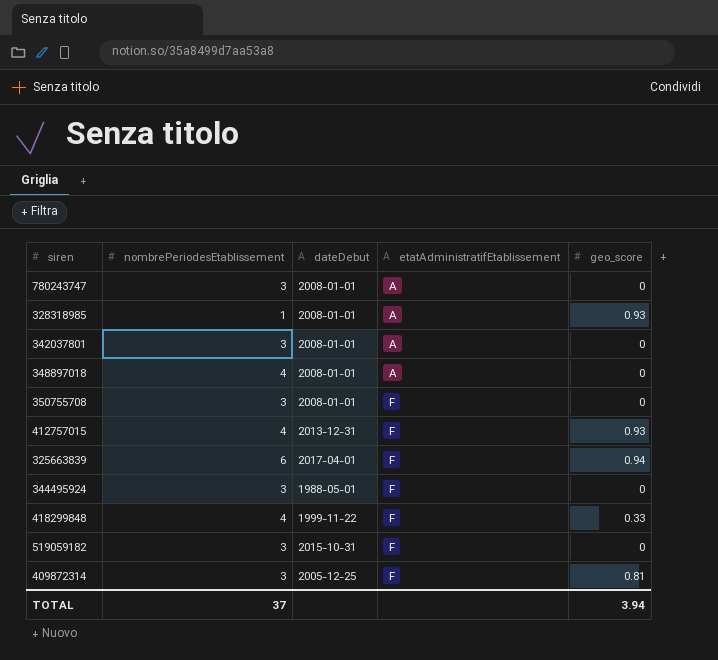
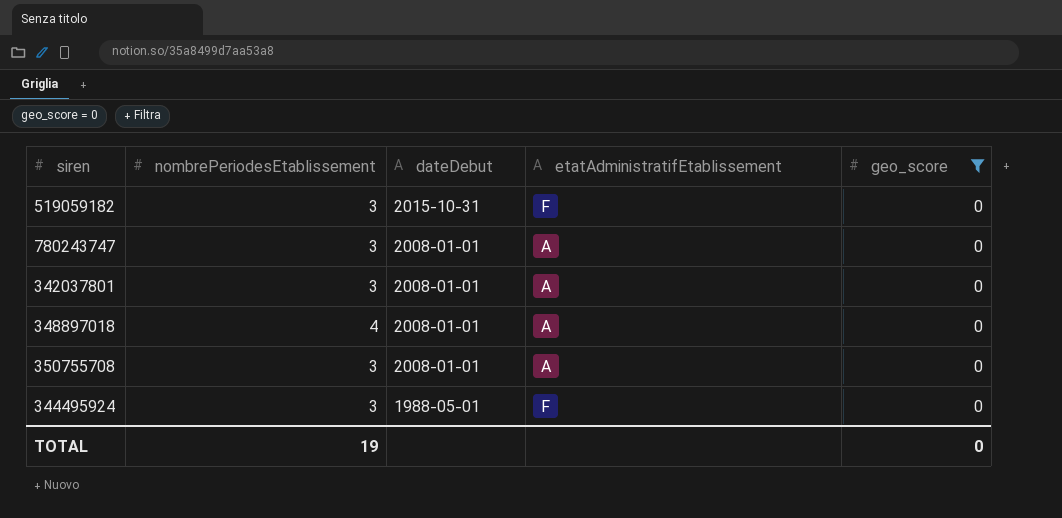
filter: none -> geo_score = 0
row order: etatAdministratifEtablissement ascending -> dateDebut descending
350755708 | etatAdministratifEtablissement: F -> A
TOTAL | nombrePeriodesEtablissement: 37 -> 19
TOTAL | geo_score: 3.94 -> 0

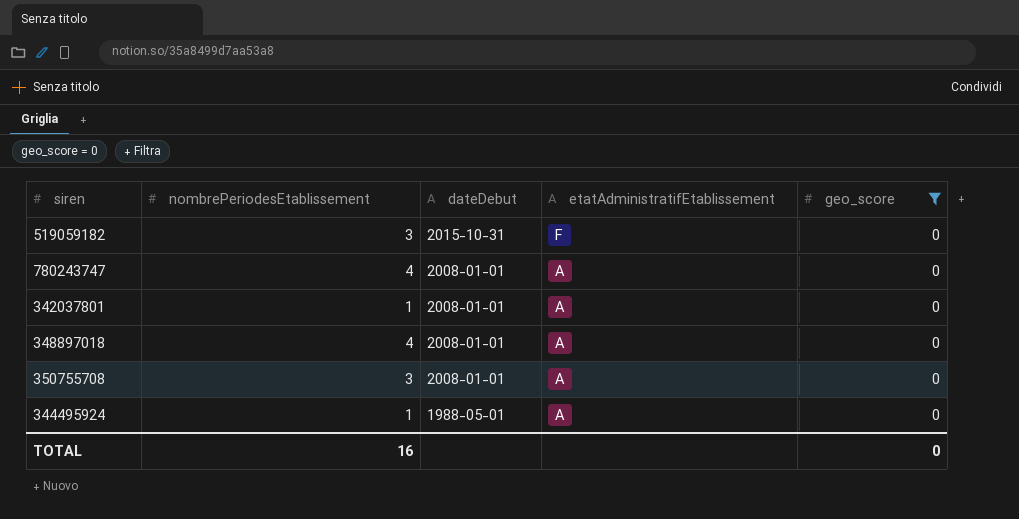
780243747 | nombrePeriodesEtablissement: 3 -> 4
342037801 | nombrePeriodesEtablissement: 3 -> 1
344495924 | nombrePeriodesEtablissement: 3 -> 1
344495924 | etatAdministratifEtablissement: F -> A
TOTAL | nombrePeriodesEtablissement: 19 -> 16

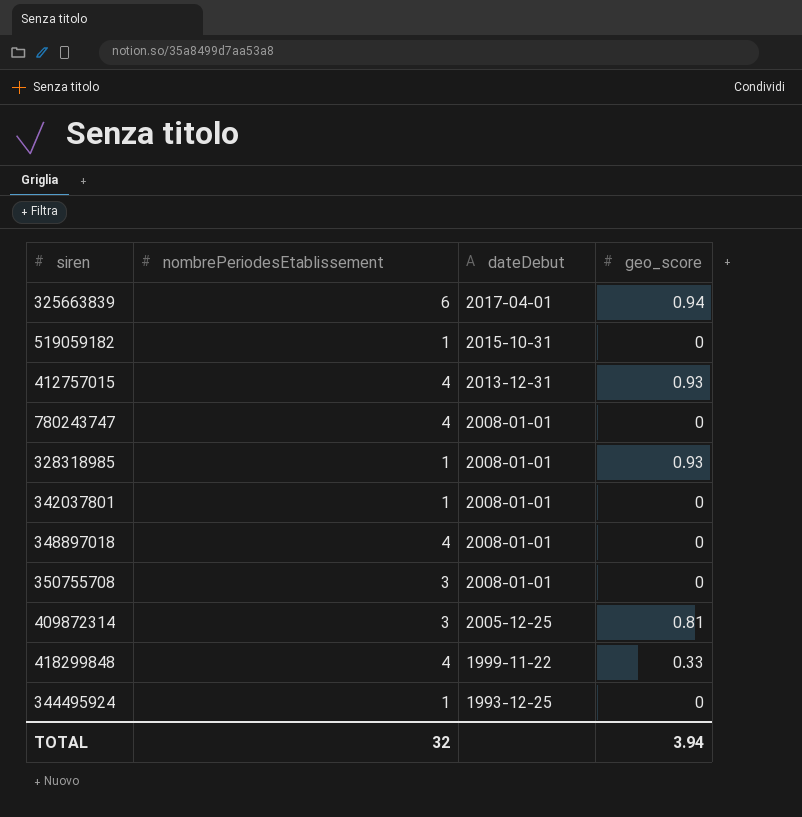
filter: geo_score = 0 -> none
column etatAdministratifEtablissement | position: 4 -> none
519059182 | nombrePeriodesEtablissement: 3 -> 1
344495924 | dateDebut: 1988-05-01 -> 1993-12-25
TOTAL | nombrePeriodesEtablissement: 16 -> 32
TOTAL | geo_score: 0 -> 3.94

